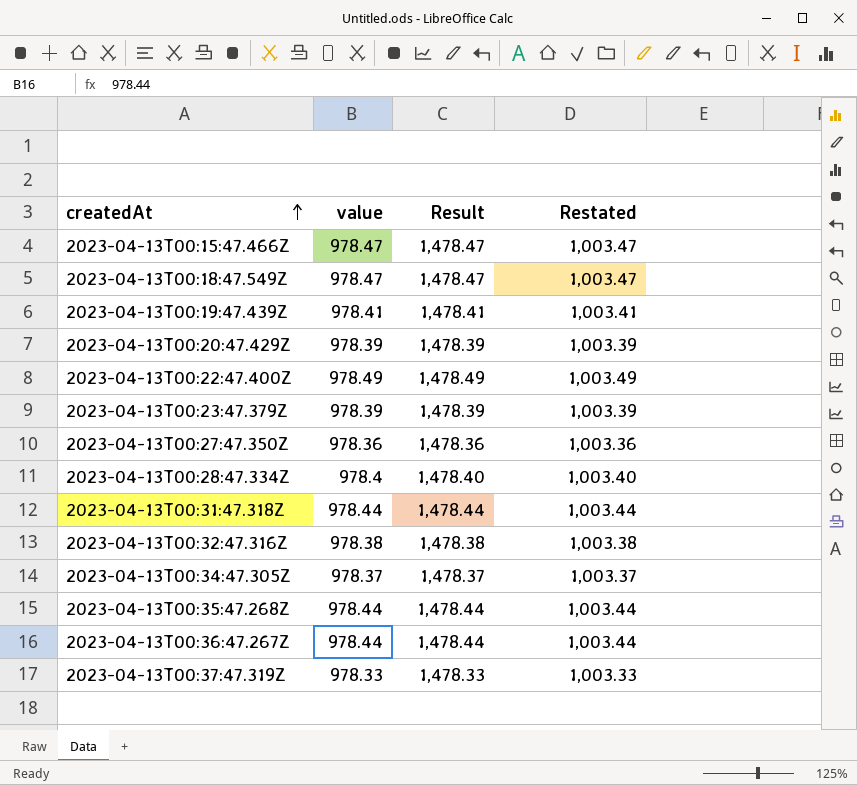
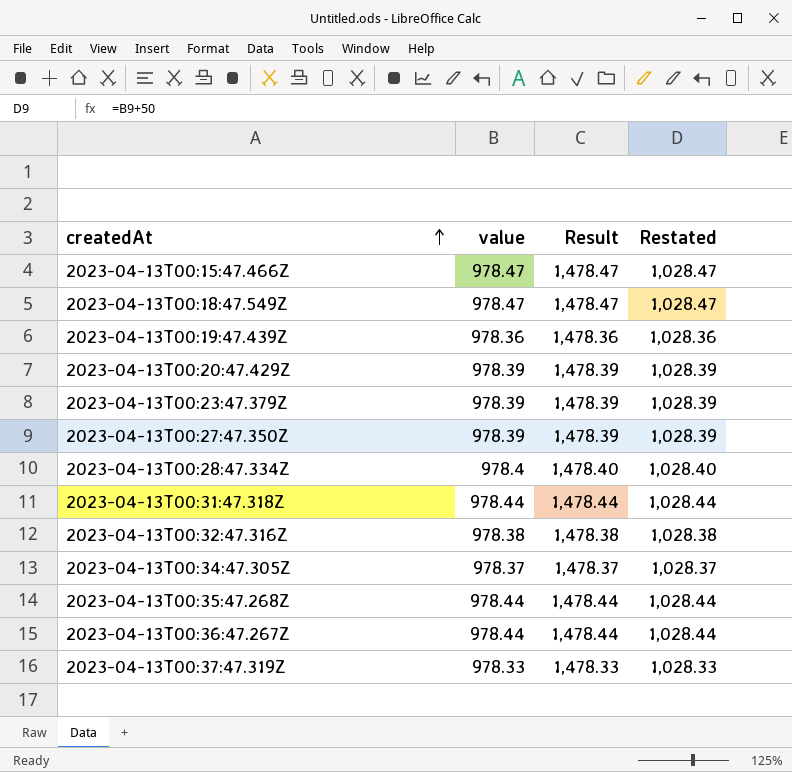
column Restated | formula: [value] + 25 -> [value] + 50
row 2023-04-13T00:22:47.400Z: 978.49 | 1,478.49 | 1,003.49 -> none
2023-04-13T00:19:47.439Z | value: 978.41 -> 978.36
2023-04-13T00:19:47.439Z | Result: 1,478.41 -> 1,478.36
2023-04-13T00:27:47.350Z | value: 978.36 -> 978.39
2023-04-13T00:27:47.350Z | Result: 1,478.36 -> 1,478.39

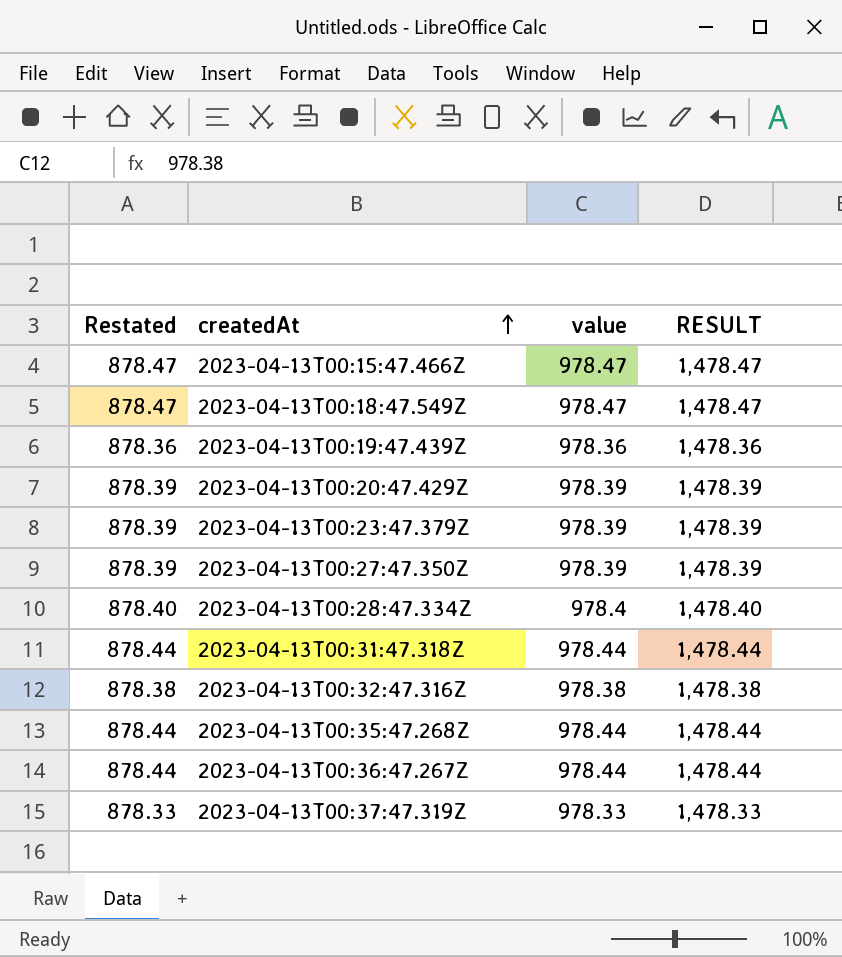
column Restated | formula: [value] + 50 -> [value] - 100
column Restated | position: 4 -> 1
column name: Result -> RESULT
row 2023-04-13T00:34:47.305Z: 978.37 | 1,478.37 | 1,028.37 -> none

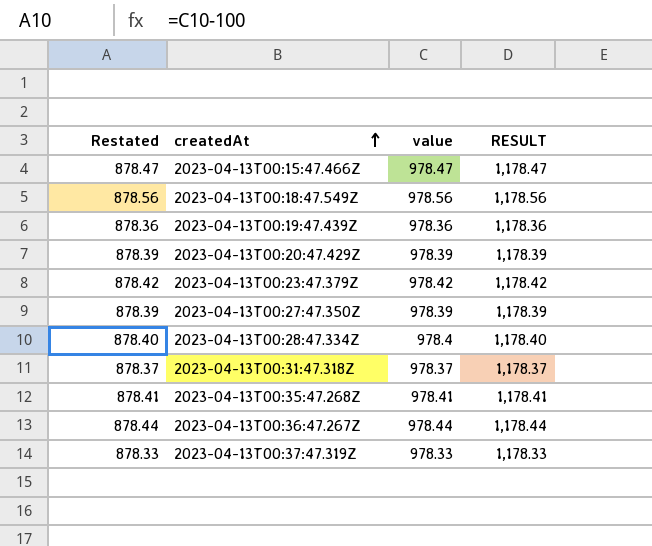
column RESULT | formula: [value] + 500 -> [value] + 200
row 2023-04-13T00:32:47.316Z: 878.38 | 978.38 | 1,478.38 -> none
2023-04-13T00:18:47.549Z | Restated: 878.47 -> 878.56
2023-04-13T00:18:47.549Z | value: 978.47 -> 978.56
2023-04-13T00:23:47.379Z | Restated: 878.39 -> 878.42
2023-04-13T00:23:47.379Z | value: 978.39 -> 978.42
2023-04-13T00:31:47.318Z | Restated: 878.44 -> 878.37
2023-04-13T00:31:47.318Z | value: 978.44 -> 978.37
2023-04-13T00:35:47.268Z | Restated: 878.44 -> 878.41
2023-04-13T00:35:47.268Z | value: 978.44 -> 978.41

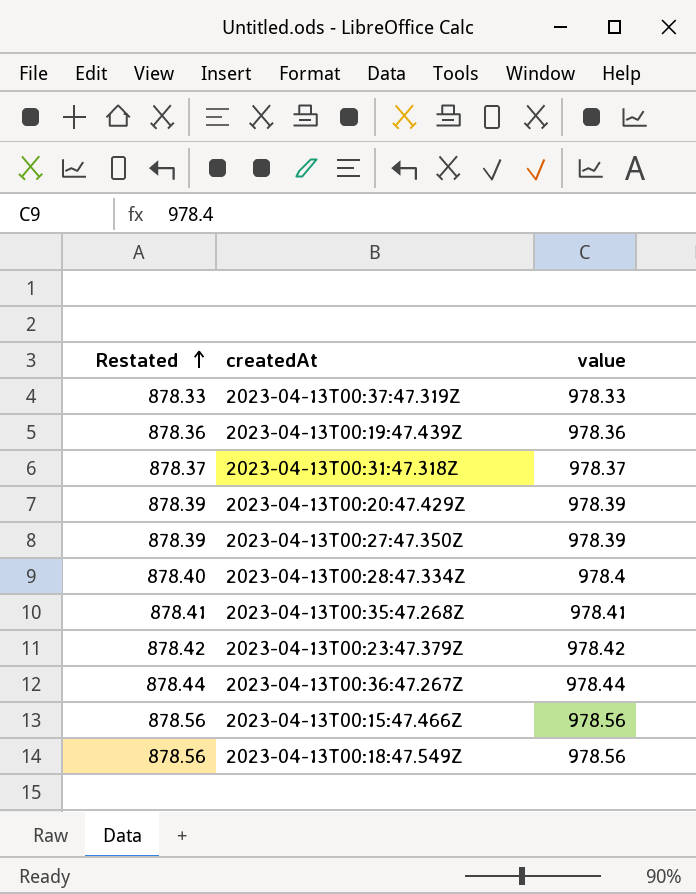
row order: createdAt ascending -> Restated ascending
column RESULT | formula: [value] + 200 -> none
2023-04-13T00:15:47.466Z | Restated: 878.47 -> 878.56
2023-04-13T00:15:47.466Z | value: 978.47 -> 978.56

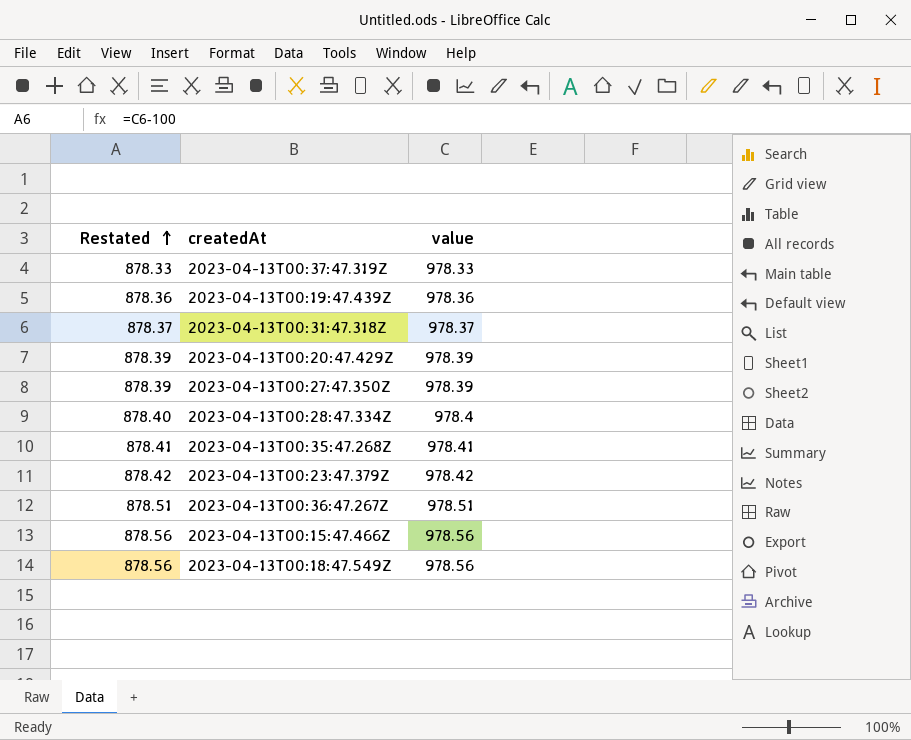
2023-04-13T00:36:47.267Z | Restated: 878.44 -> 878.51
2023-04-13T00:36:47.267Z | value: 978.44 -> 978.51

